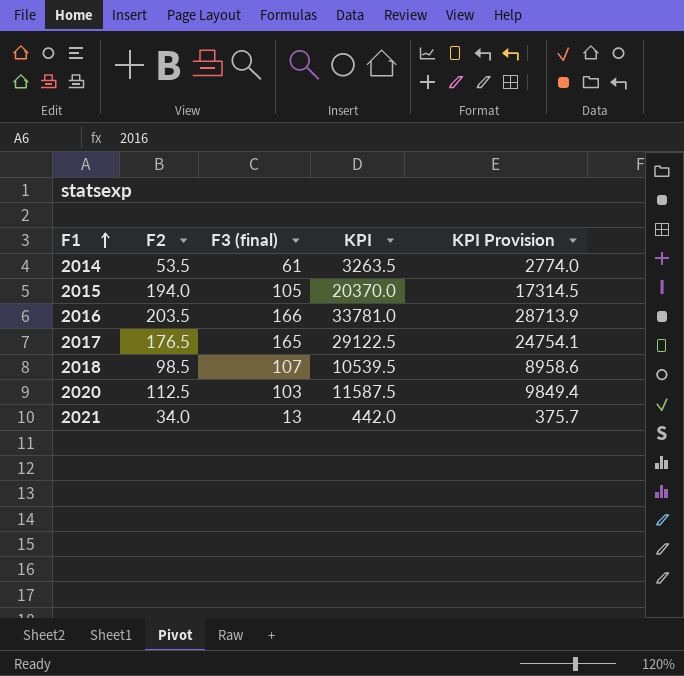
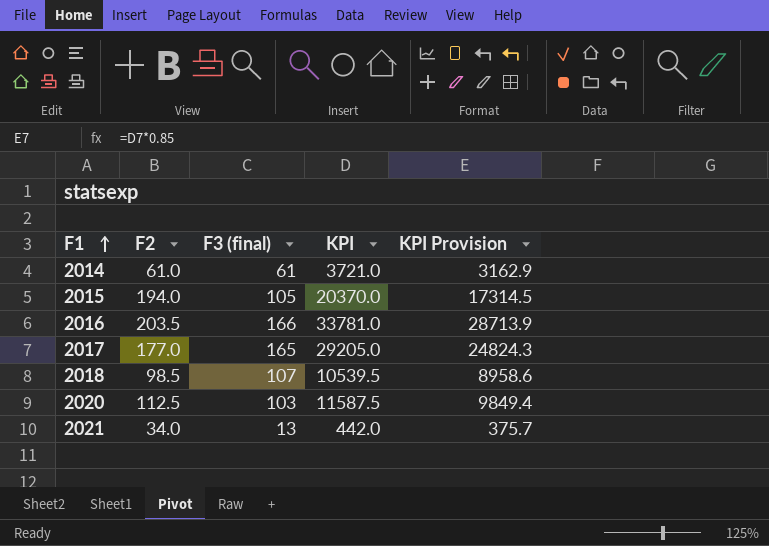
2014 | F2: 53.5 -> 61.0
2014 | KPI: 3263.5 -> 3721.0
2014 | KPI Provision: 2774.0 -> 3162.9
2017 | F2: 176.5 -> 177.0
2017 | KPI: 29122.5 -> 29205.0
2017 | KPI Provision: 24754.1 -> 24824.3

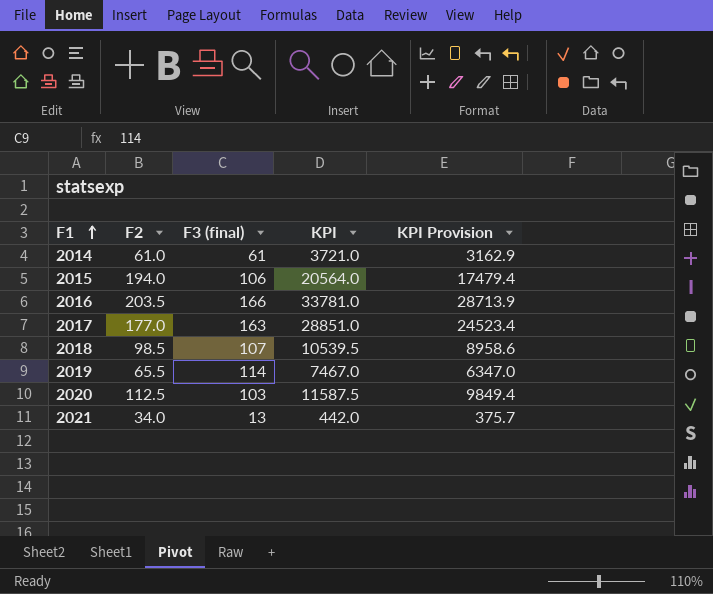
2015 | F3 (final): 105 -> 106
2015 | KPI: 20370.0 -> 20564.0
2015 | KPI Provision: 17314.5 -> 17479.4
2017 | F3 (final): 165 -> 163
2017 | KPI: 29205.0 -> 28851.0
2017 | KPI Provision: 24824.3 -> 24523.4
row 2019: none -> 65.5 | 114 | 7467.0 | 6347.0

